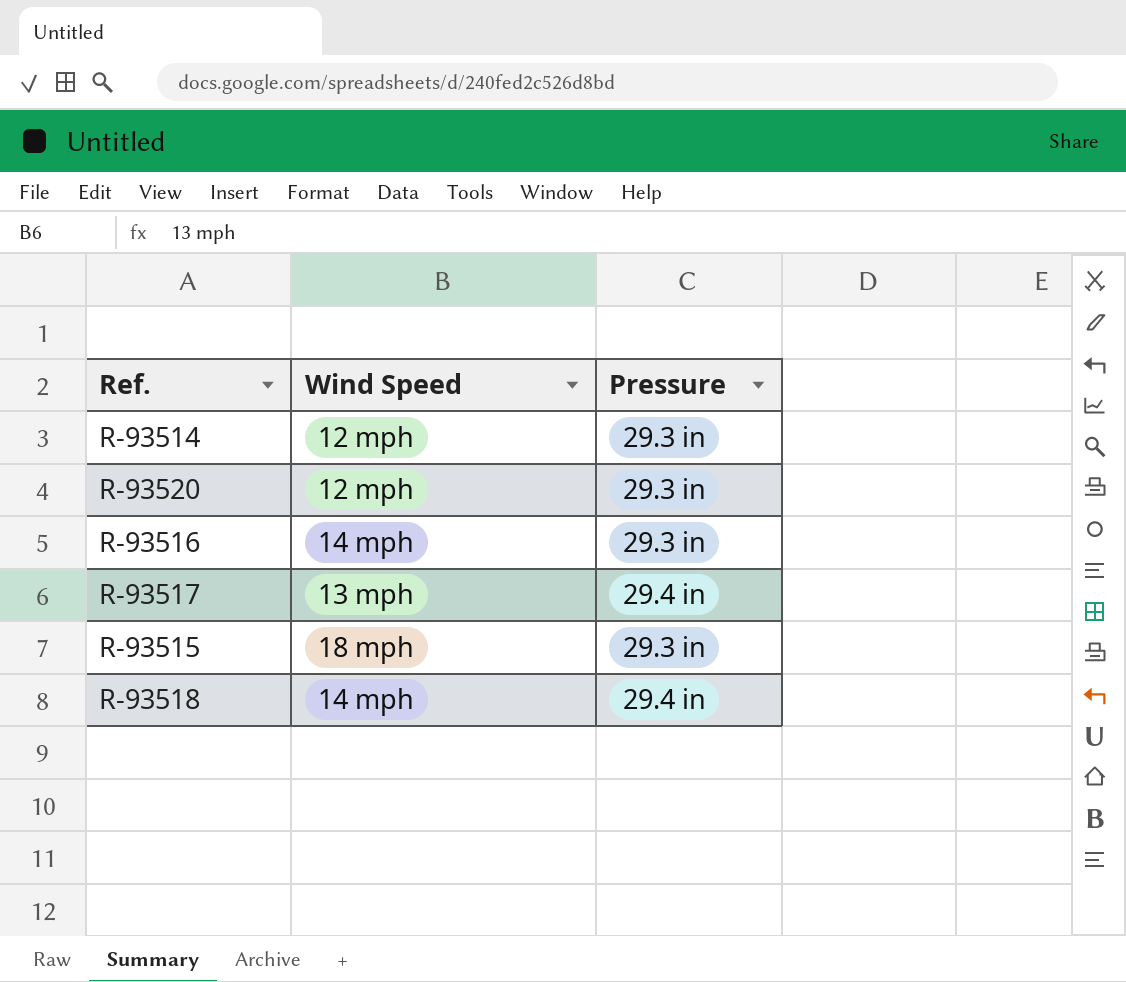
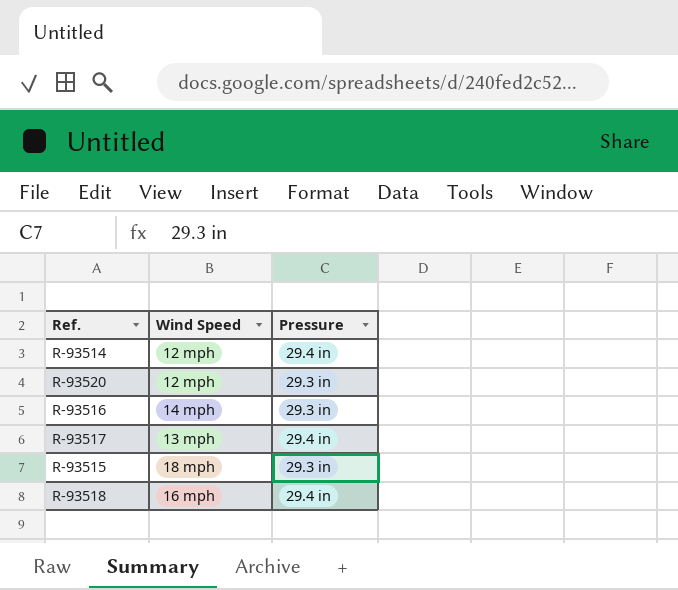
R-93514 | Pressure: 29.3 in -> 29.4 in
R-93518 | Wind Speed: 14 mph -> 16 mph

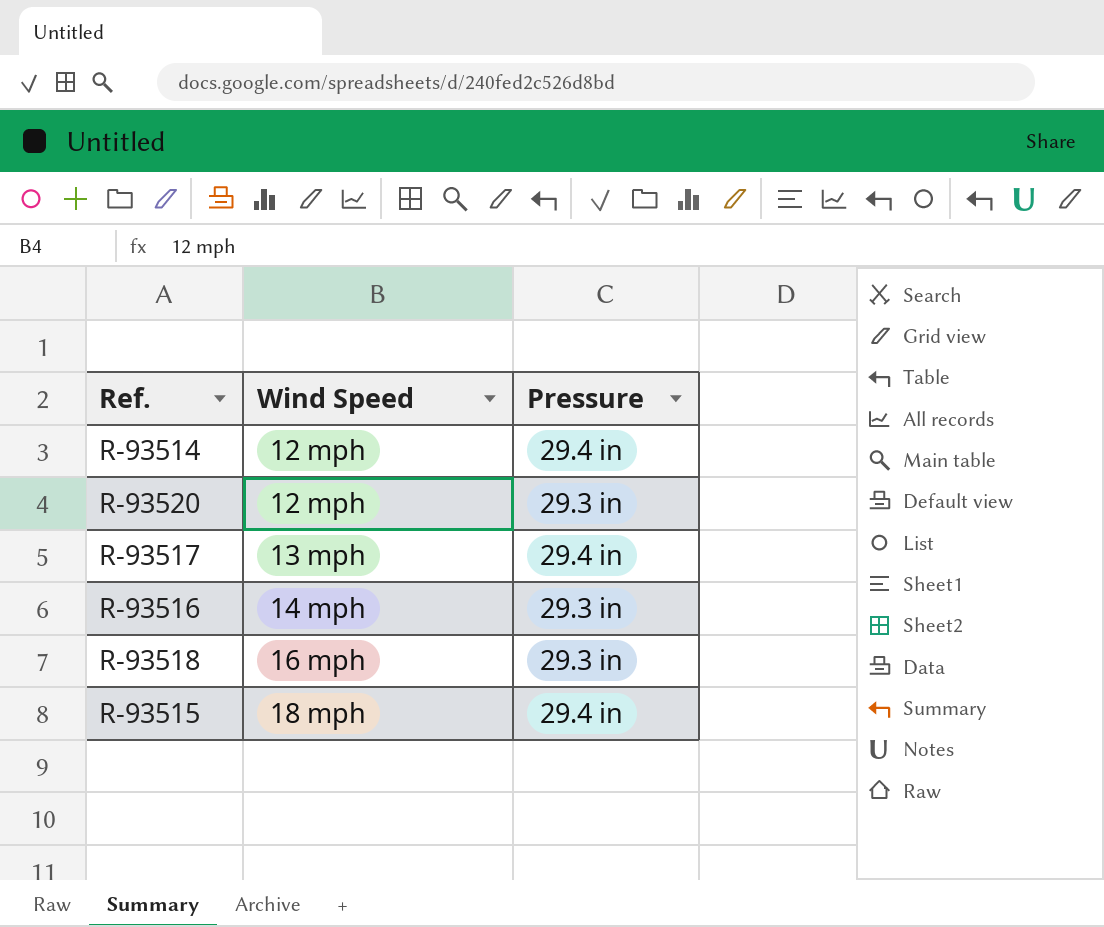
row order: none -> Wind Speed ascending
R-93518 | Pressure: 29.4 in -> 29.3 in
R-93515 | Pressure: 29.3 in -> 29.4 in

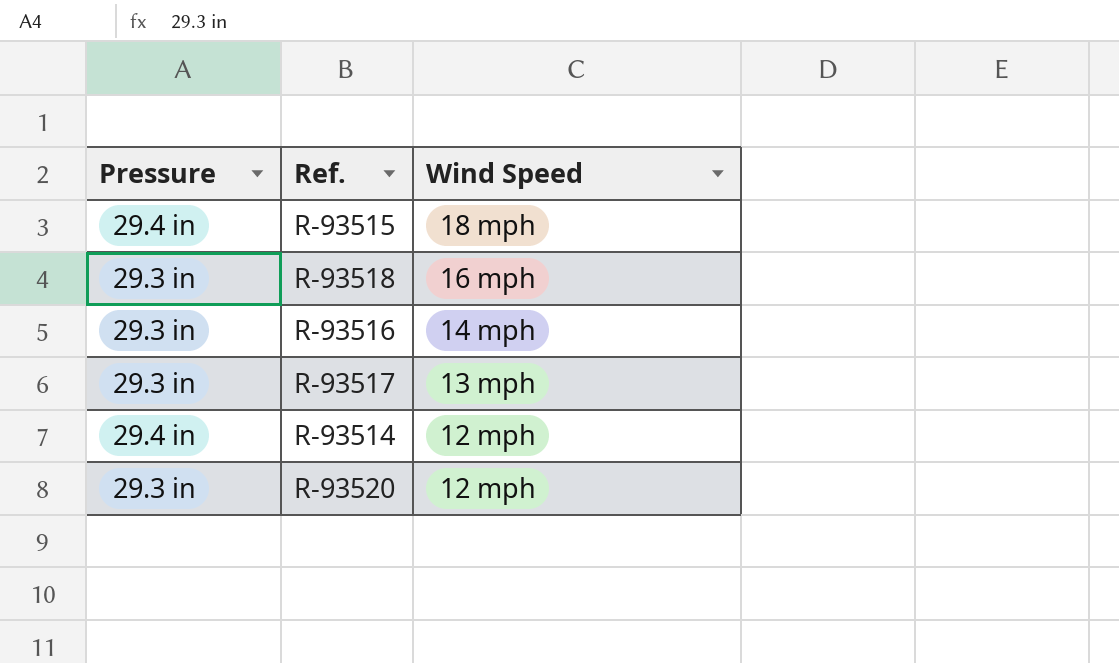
row order: Wind Speed ascending -> Wind Speed descending
column Pressure | position: 3 -> 1
R-93517 | Pressure: 29.4 in -> 29.3 in

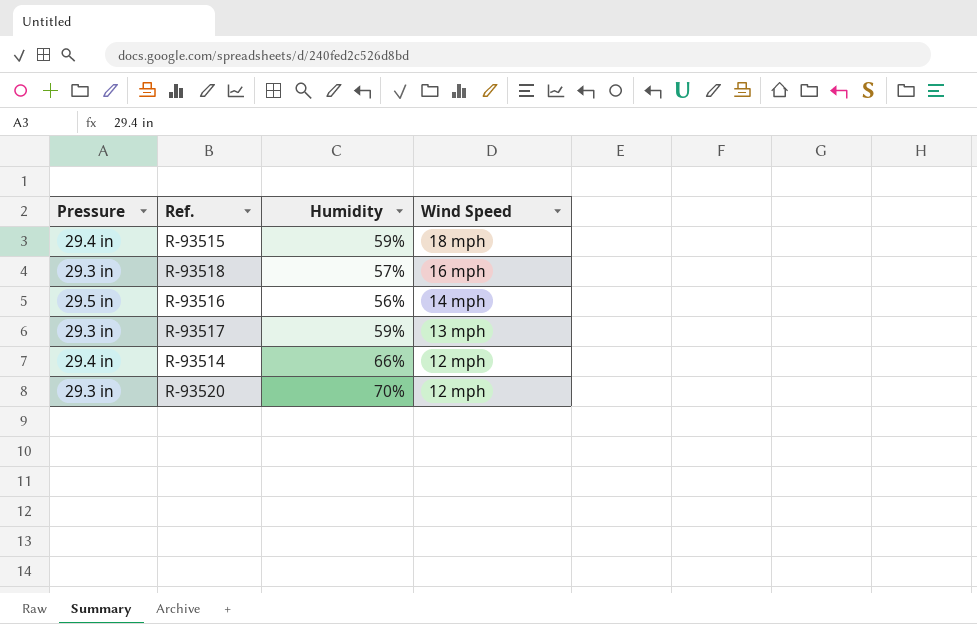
column Humidity | position: none -> 3
R-93516 | Pressure: 29.3 in -> 29.5 in

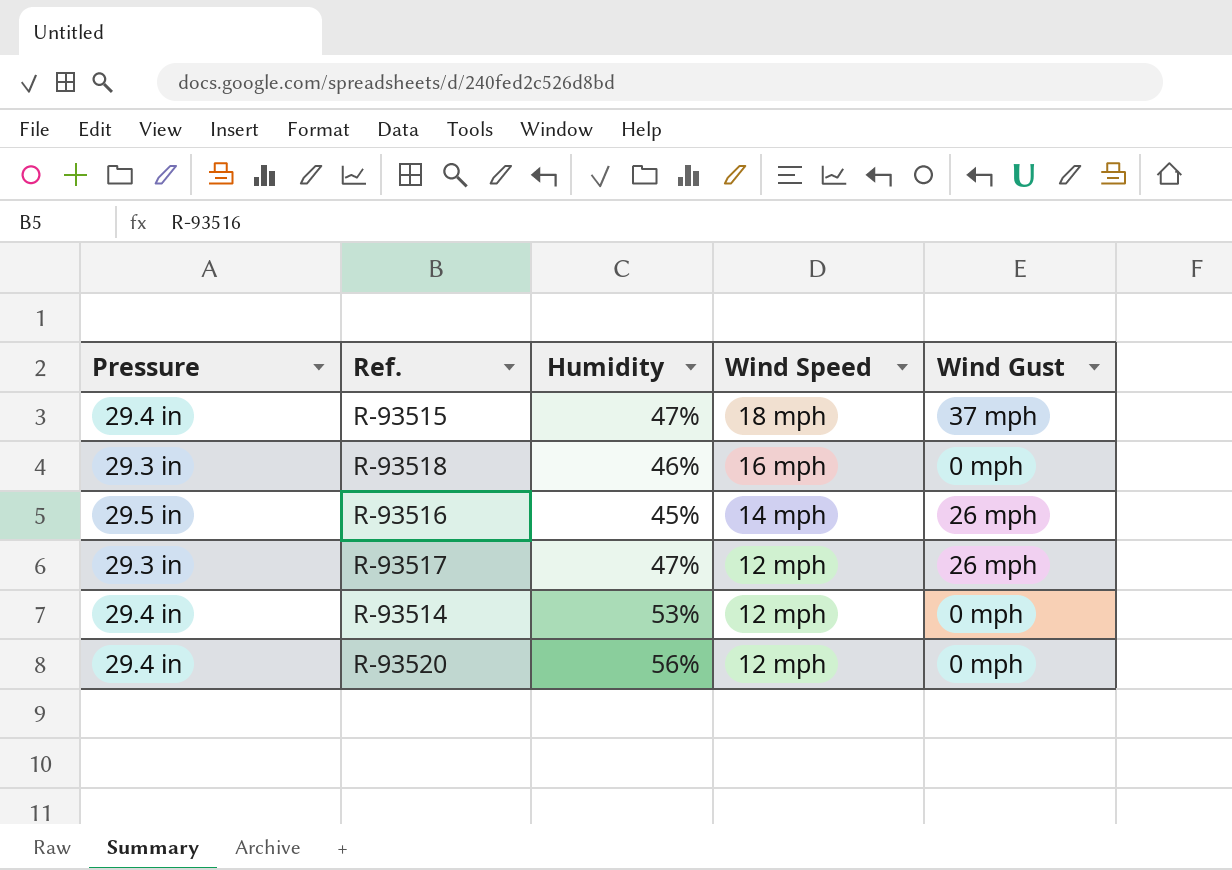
column Wind Gust | position: none -> 5
R-93515 | Humidity: 59% -> 47%
R-93518 | Humidity: 57% -> 46%
R-93516 | Humidity: 56% -> 45%
R-93517 | Humidity: 59% -> 47%
R-93517 | Wind Speed: 13 mph -> 12 mph
R-93514 | Humidity: 66% -> 53%
R-93520 | Pressure: 29.3 in -> 29.4 in
R-93520 | Humidity: 70% -> 56%

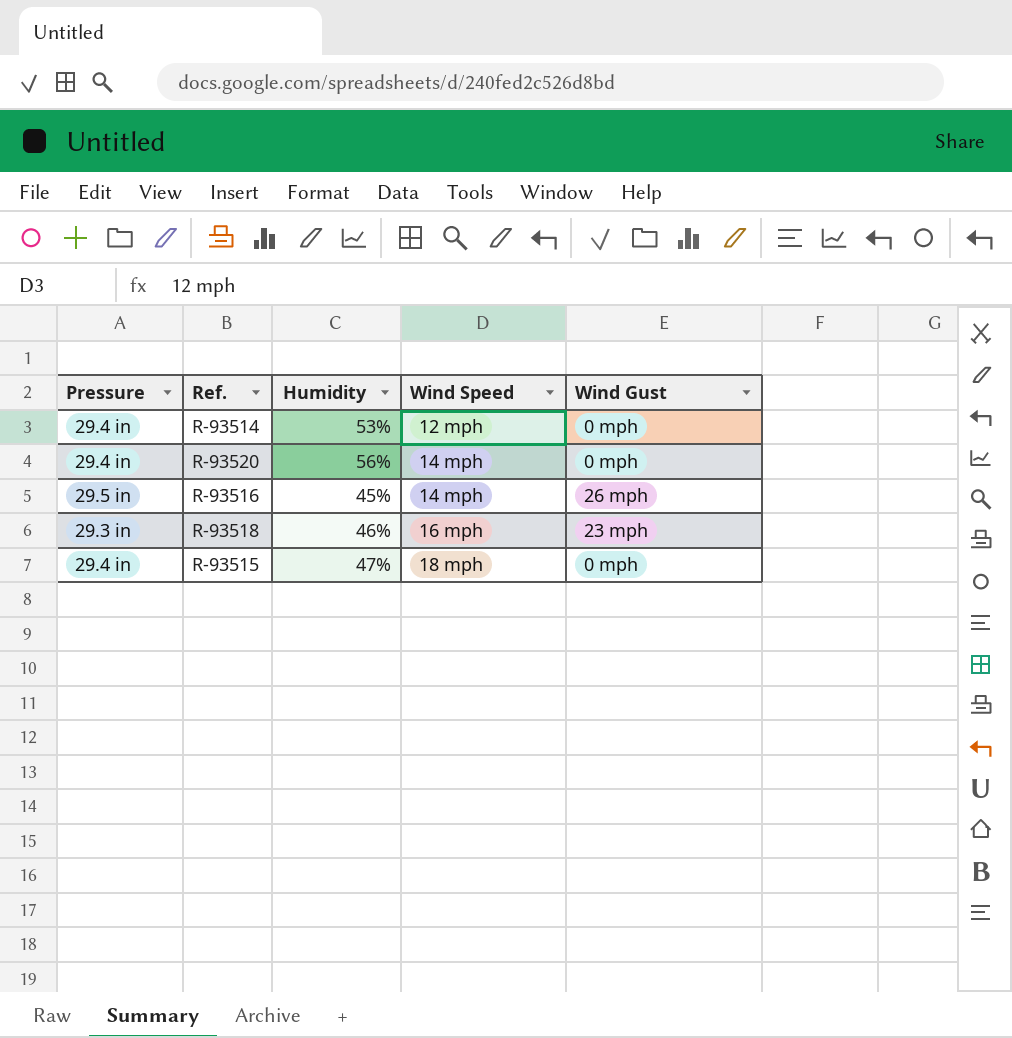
row order: Wind Speed descending -> Wind Speed ascending
row R-93517: 29.3 in | 47% | 12 mph | 26 mph -> none
R-93520 | Wind Speed: 12 mph -> 14 mph
R-93518 | Wind Gust: 0 mph -> 23 mph
R-93515 | Wind Gust: 37 mph -> 0 mph

